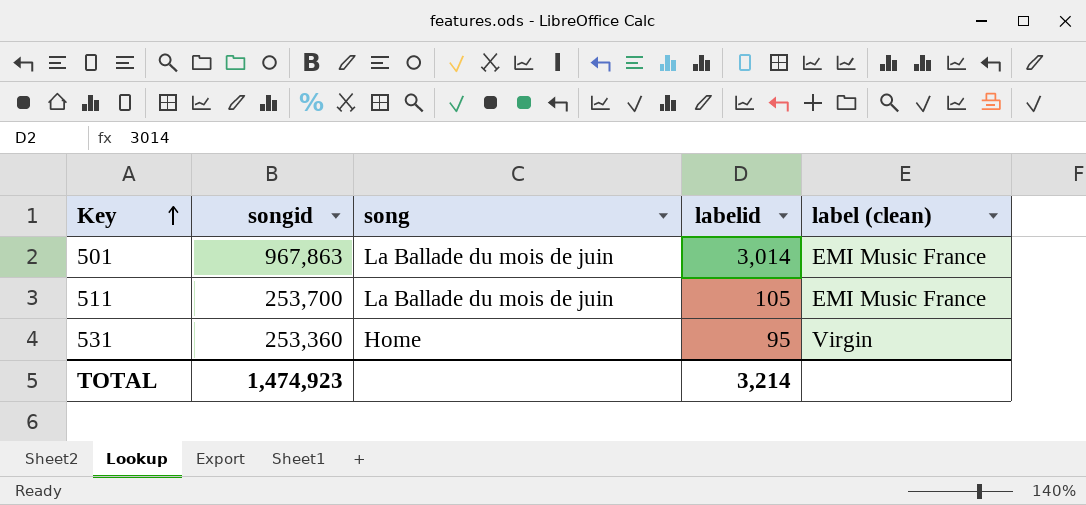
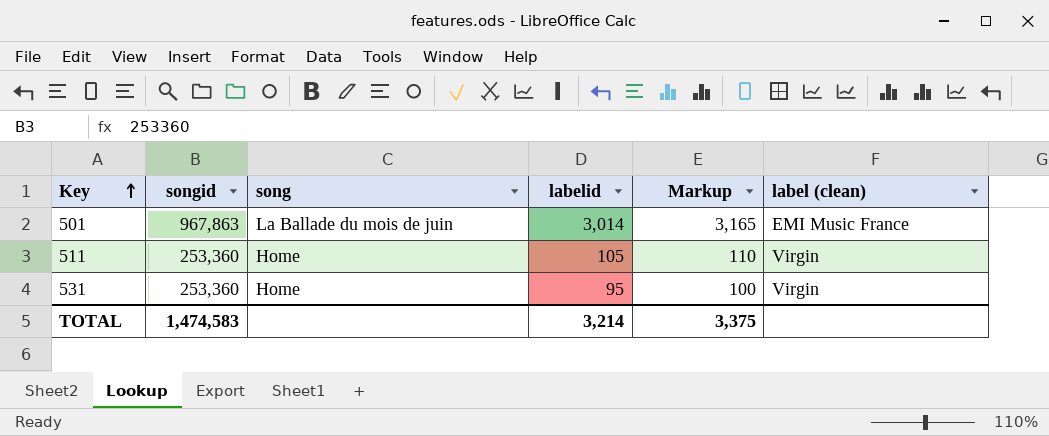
column Markup | formula: none -> [labelid] * 1.05
511 | songid: 253,700 -> 253,360
511 | song: La Ballade du mois de juin -> Home
511 | label (clean): EMI Music France -> Virgin
TOTAL | songid: 1,474,923 -> 1,474,583

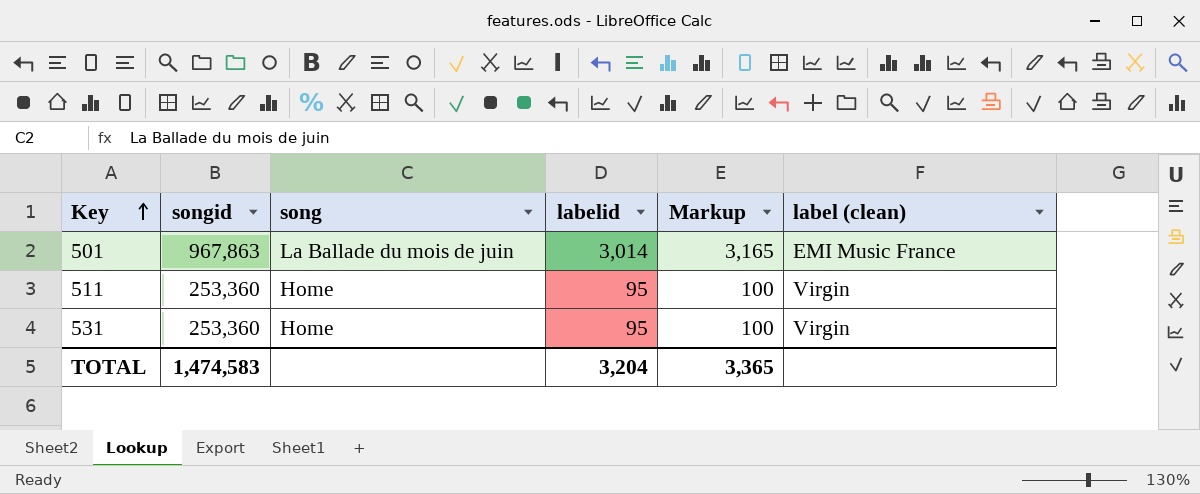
511 | labelid: 105 -> 95
511 | Markup: 110 -> 100
TOTAL | labelid: 3,214 -> 3,204
TOTAL | Markup: 3,375 -> 3,365

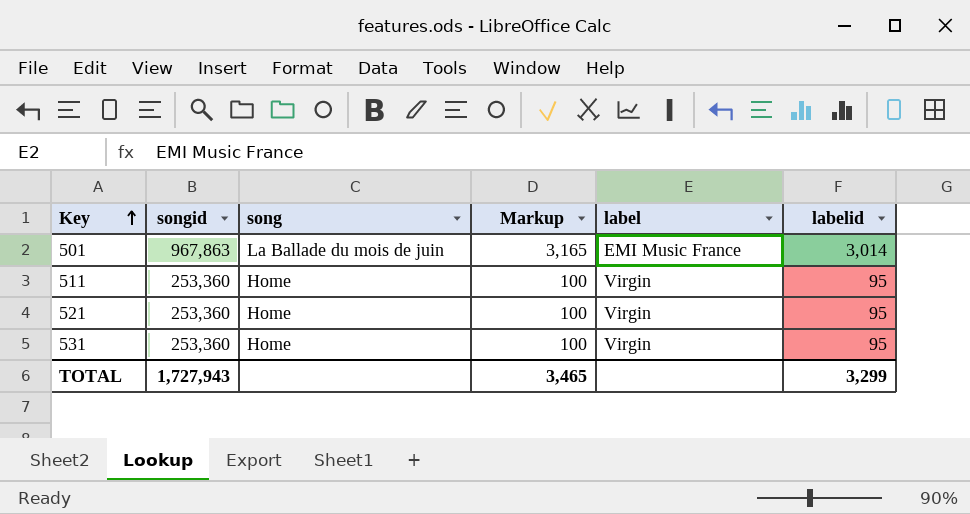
column name: label (clean) -> label
column labelid | position: 4 -> 6
row 521: none -> 253,360 | Home | 100 | Virgin | 95
TOTAL | songid: 1,474,583 -> 1,727,943
TOTAL | Markup: 3,365 -> 3,465
TOTAL | labelid: 3,204 -> 3,299

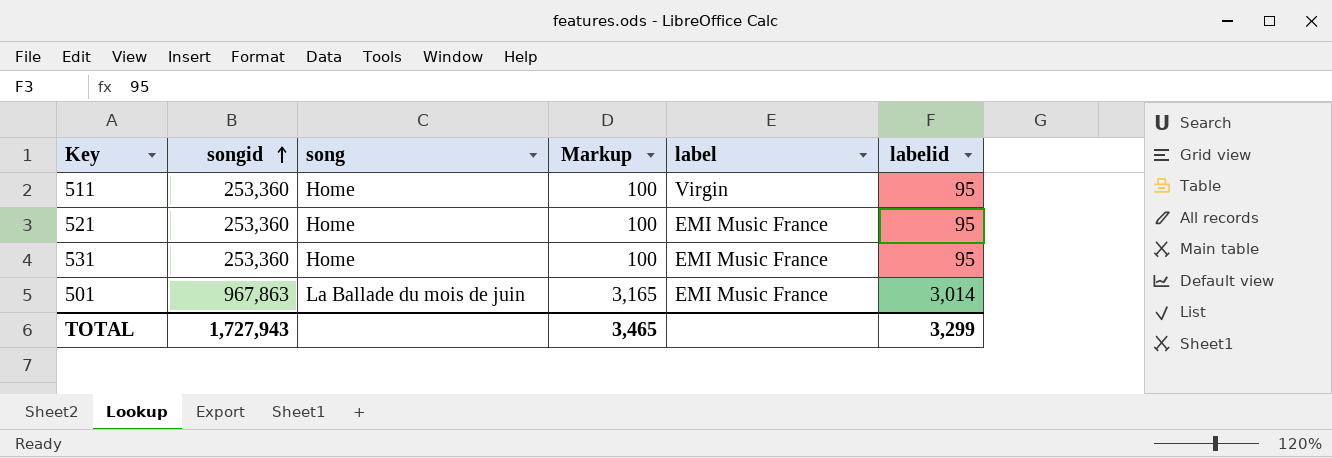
row order: Key ascending -> songid ascending
521 | label: Virgin -> EMI Music France
531 | label: Virgin -> EMI Music France

